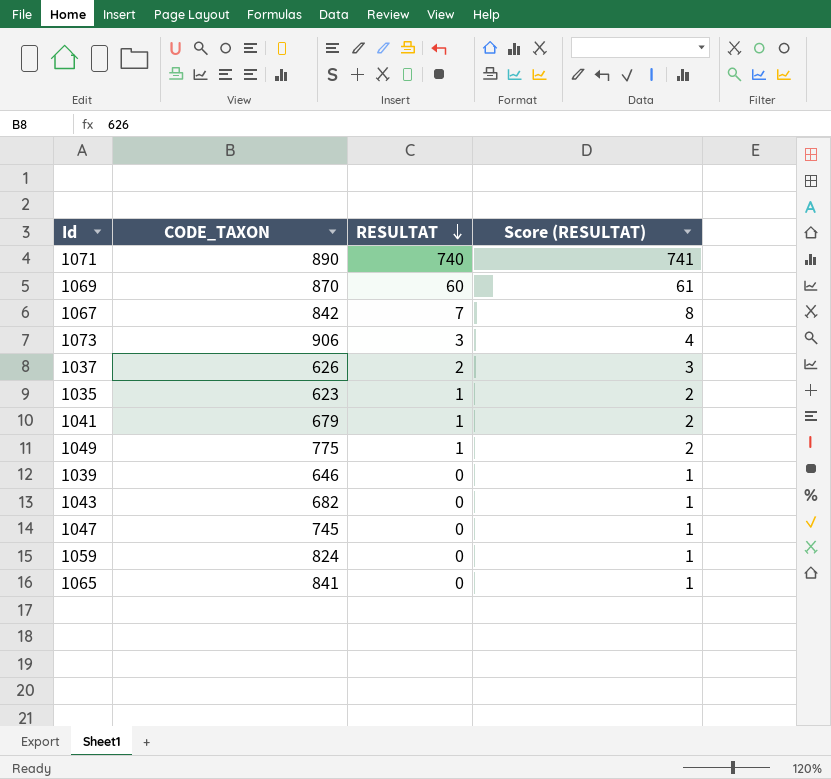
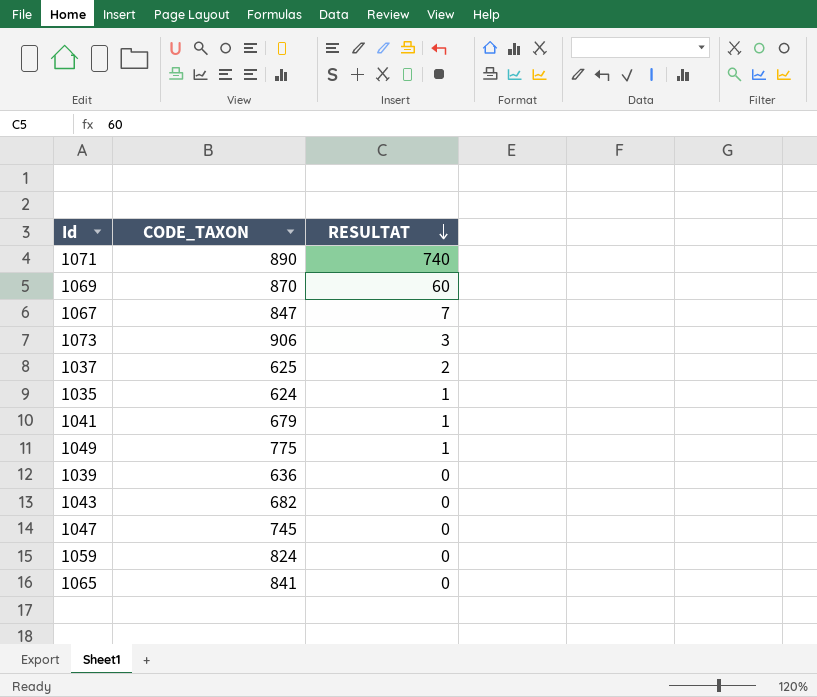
column Score (RESULTAT) | formula: [RESULTAT] + 1 -> none
1067 | CODE_TAXON: 842 -> 847
1037 | CODE_TAXON: 626 -> 625
1035 | CODE_TAXON: 623 -> 624
1039 | CODE_TAXON: 646 -> 636

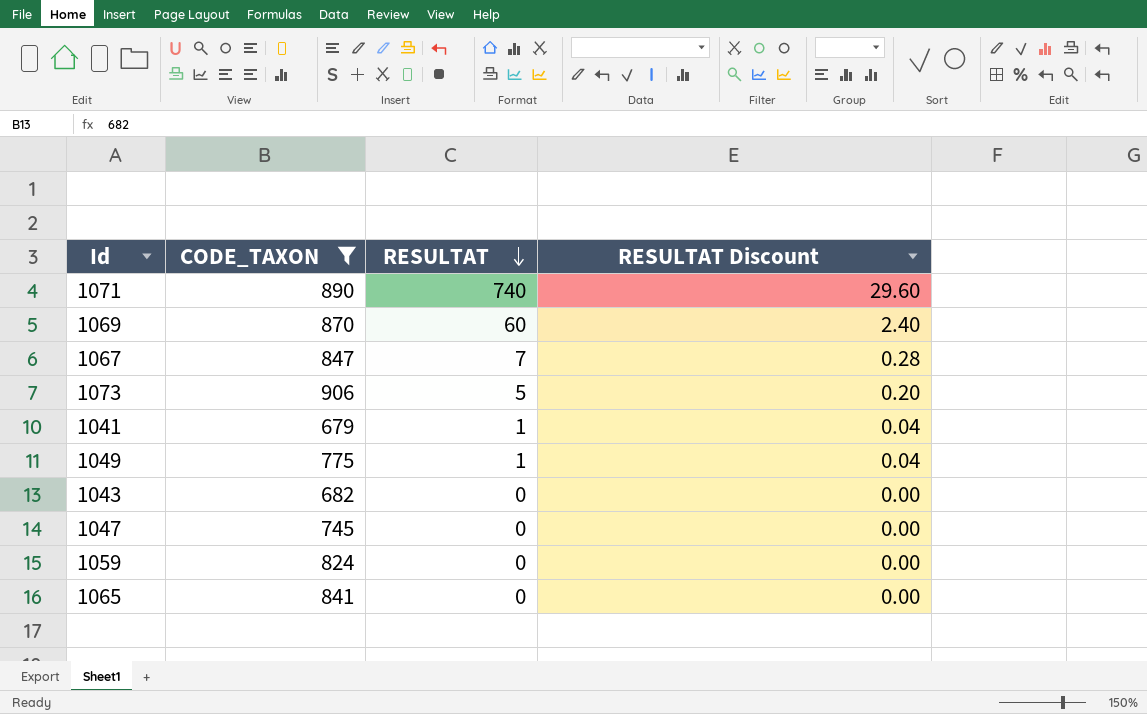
filter: none -> CODE_TAXON >= 679
column RESULTAT Discount | formula: none -> [RESULTAT] * 0.04
1073 | RESULTAT: 3 -> 5

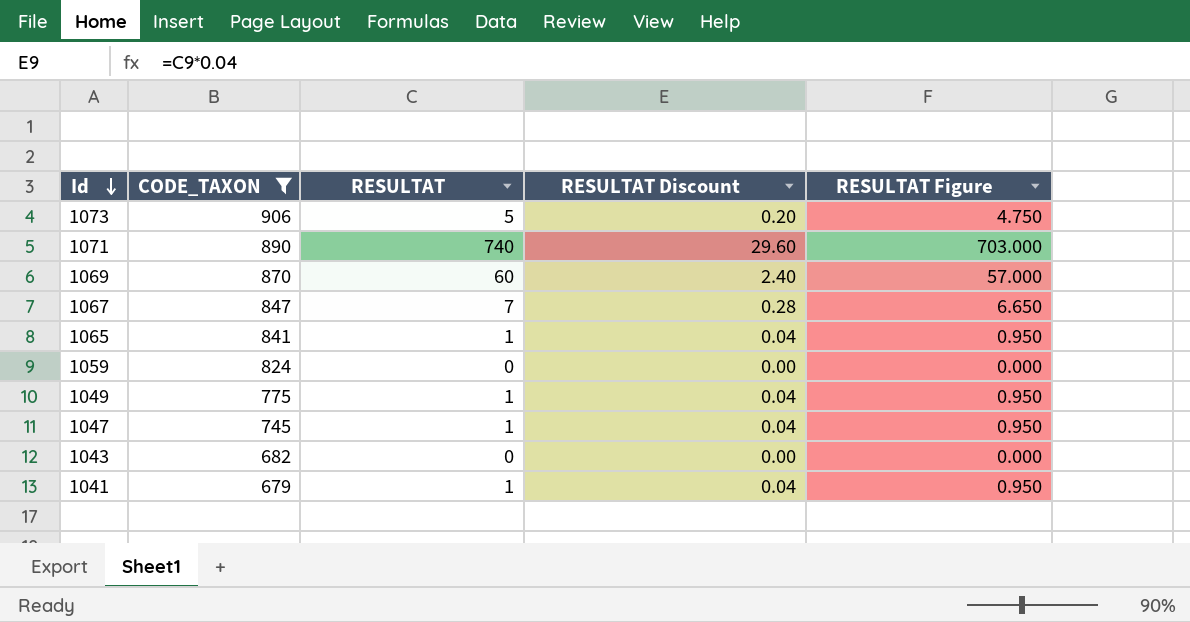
row order: RESULTAT descending -> Id descending
column RESULTAT Figure | formula: none -> [RESULTAT] * 0.95
1065 | RESULTAT: 0 -> 1
1065 | RESULTAT Discount: 0.00 -> 0.04
1047 | RESULTAT: 0 -> 1
1047 | RESULTAT Discount: 0.00 -> 0.04

